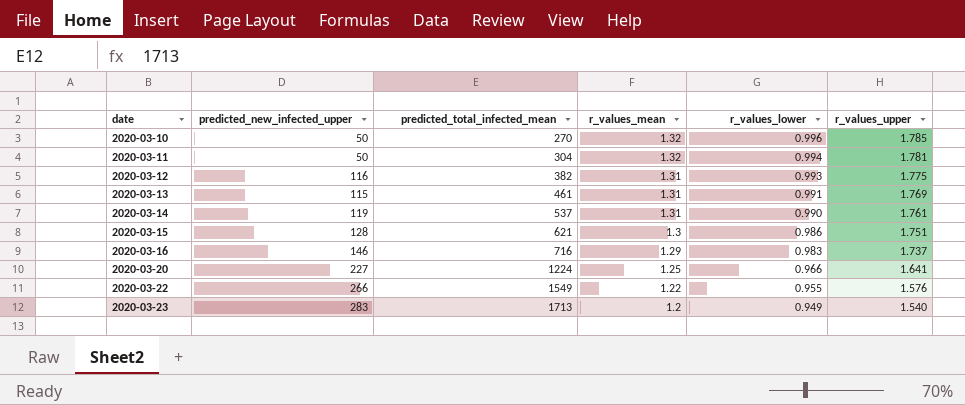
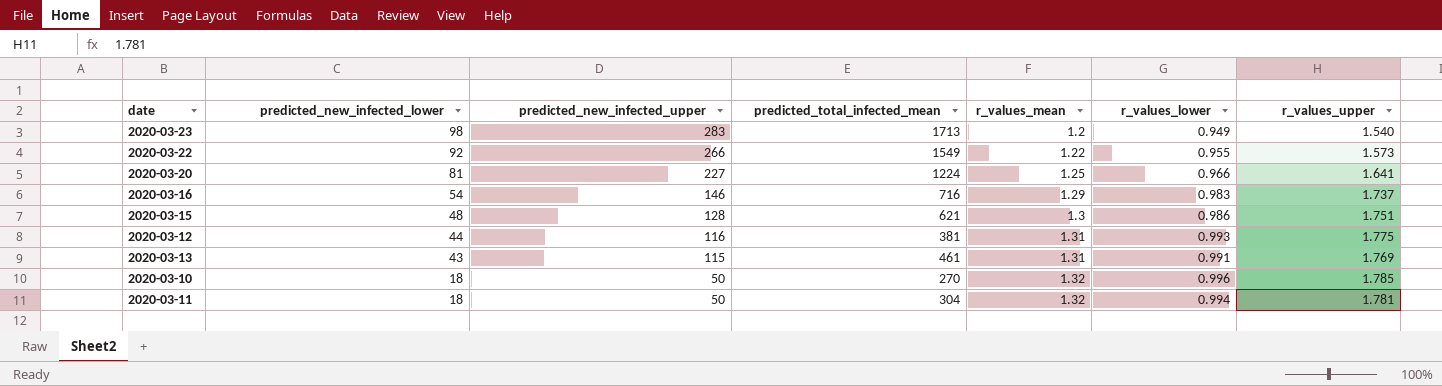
row order: date ascending -> predicted_new_infected_lower descending
column predicted_new_infected_lower | position: none -> 2
row 2020-03-14: 119 | 537 | 1.31 | 0.990 | 1.761 -> none
2020-03-22 | r_values_upper: 1.576 -> 1.573
2020-03-12 | predicted_total_infected_mean: 382 -> 381

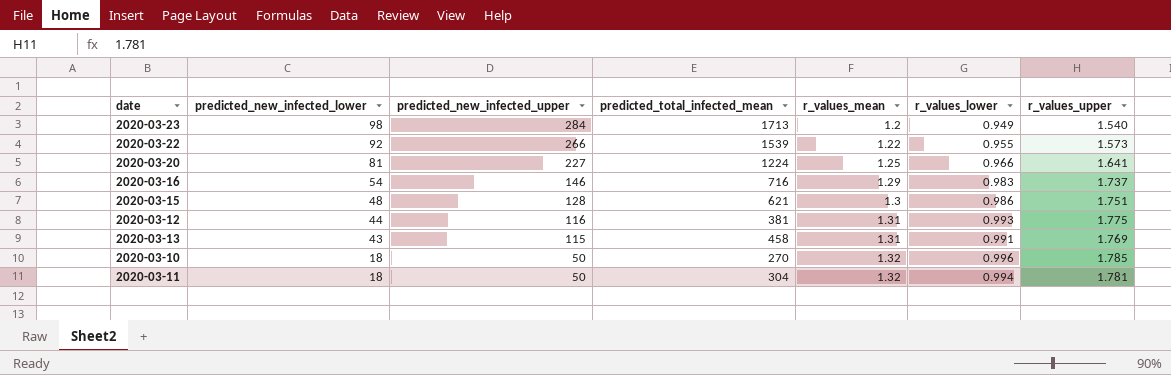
2020-03-23 | predicted_new_infected_upper: 283 -> 284
2020-03-22 | predicted_total_infected_mean: 1549 -> 1539
2020-03-13 | predicted_total_infected_mean: 461 -> 458

